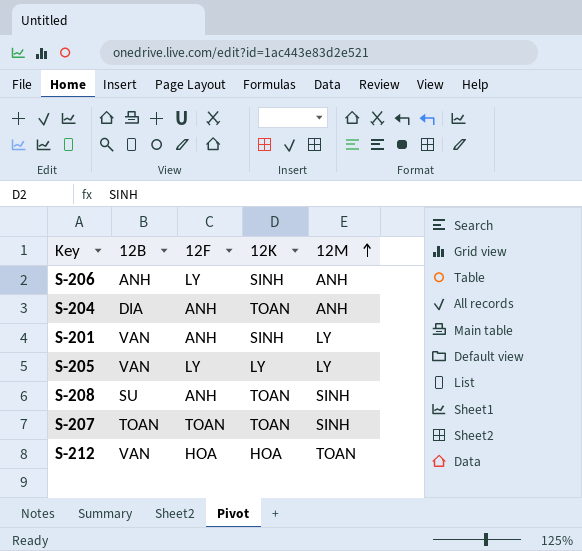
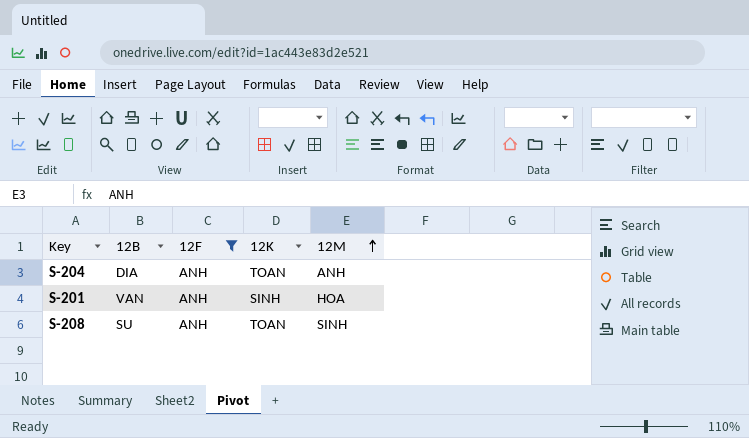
filter: none -> 12F = ANH
S-201 | 12M: LY -> HOA

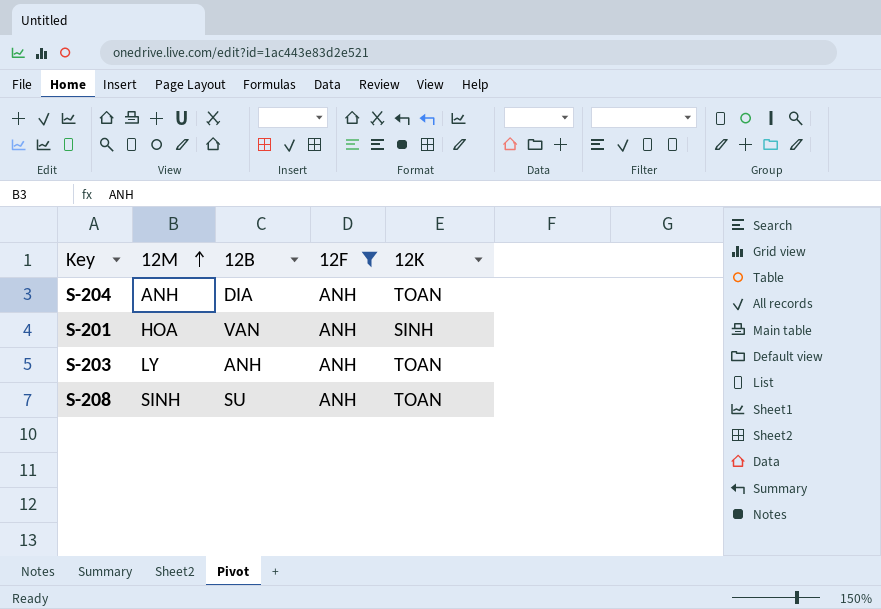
column 12M | position: 5 -> 2
row S-203: none -> LY | ANH | ANH | TOAN

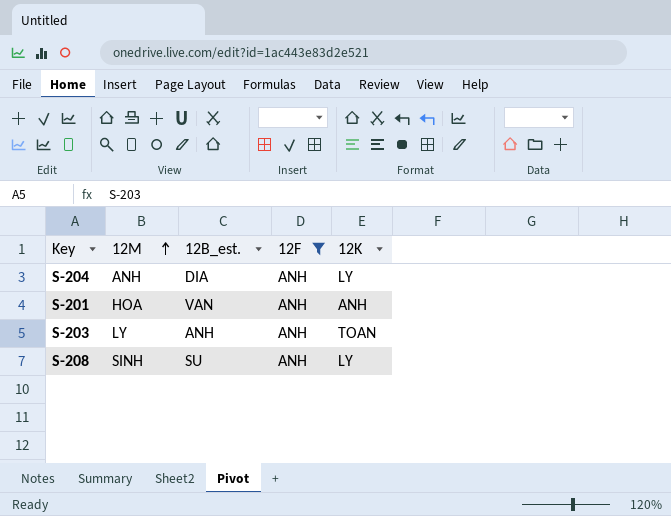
column name: 12B -> 12B_est.
S-204 | 12K: TOAN -> LY
S-201 | 12K: SINH -> ANH
S-208 | 12K: TOAN -> LY

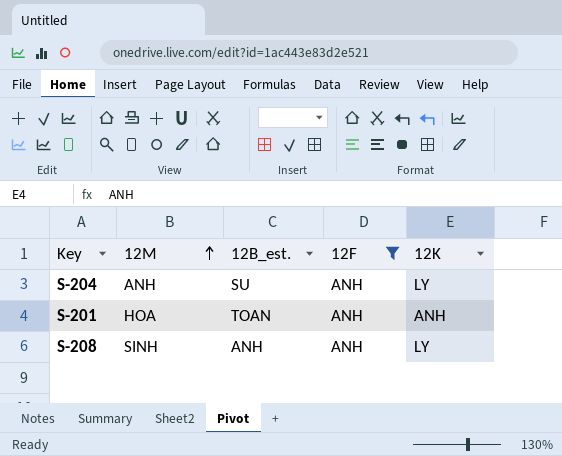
row S-203: LY | ANH | ANH | TOAN -> none
S-204 | 12B_est.: DIA -> SU
S-201 | 12B_est.: VAN -> TOAN
S-208 | 12B_est.: SU -> ANH

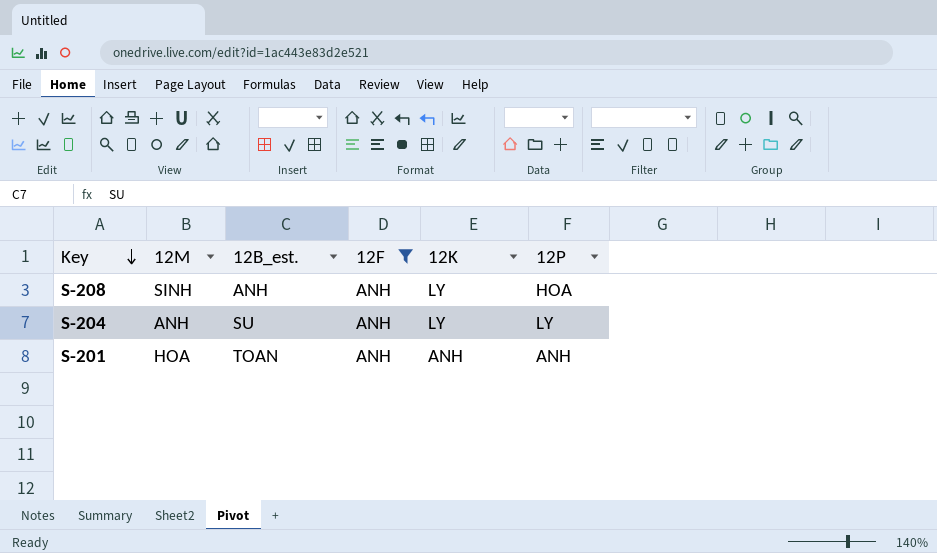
row order: 12M ascending -> Key descending
column 12P | position: none -> 6

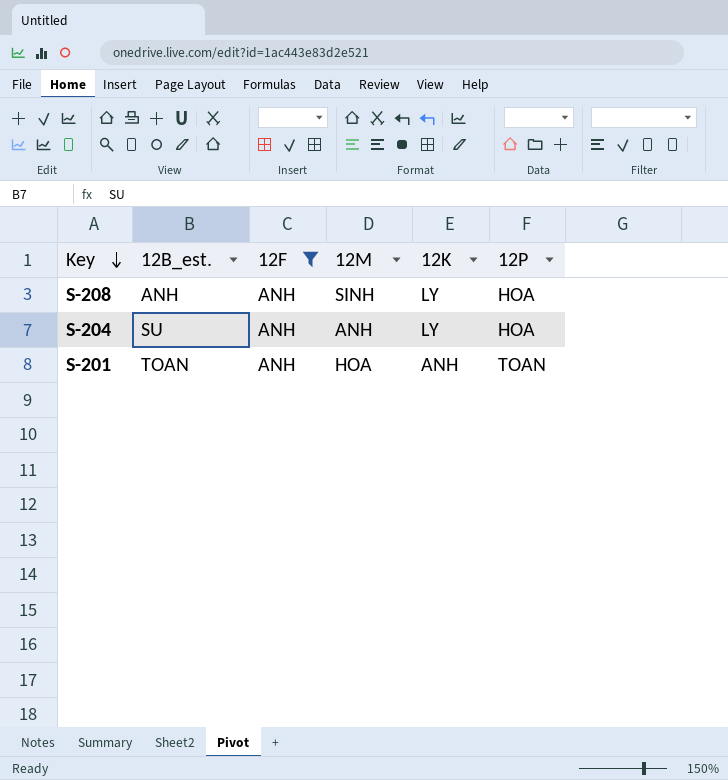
column 12M | position: 2 -> 4
S-204 | 12P: LY -> HOA
S-201 | 12P: ANH -> TOAN

